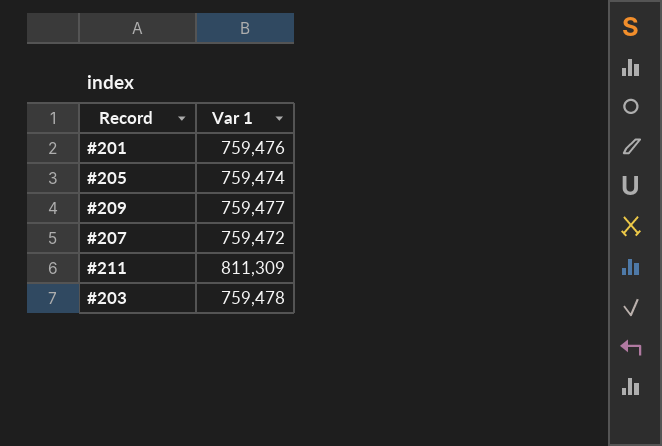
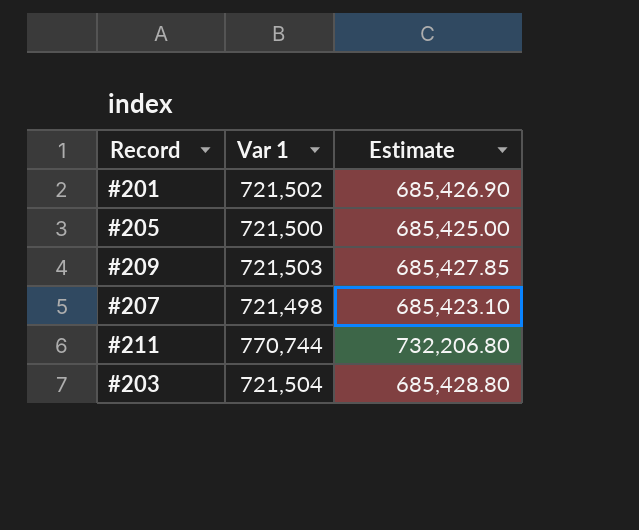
column Estimate | formula: none -> [Var 1] * 0.95
#201 | Var 1: 759,476 -> 721,502
#205 | Var 1: 759,474 -> 721,500
#209 | Var 1: 759,477 -> 721,503
#207 | Var 1: 759,472 -> 721,498
#211 | Var 1: 811,309 -> 770,744
#203 | Var 1: 759,478 -> 721,504

